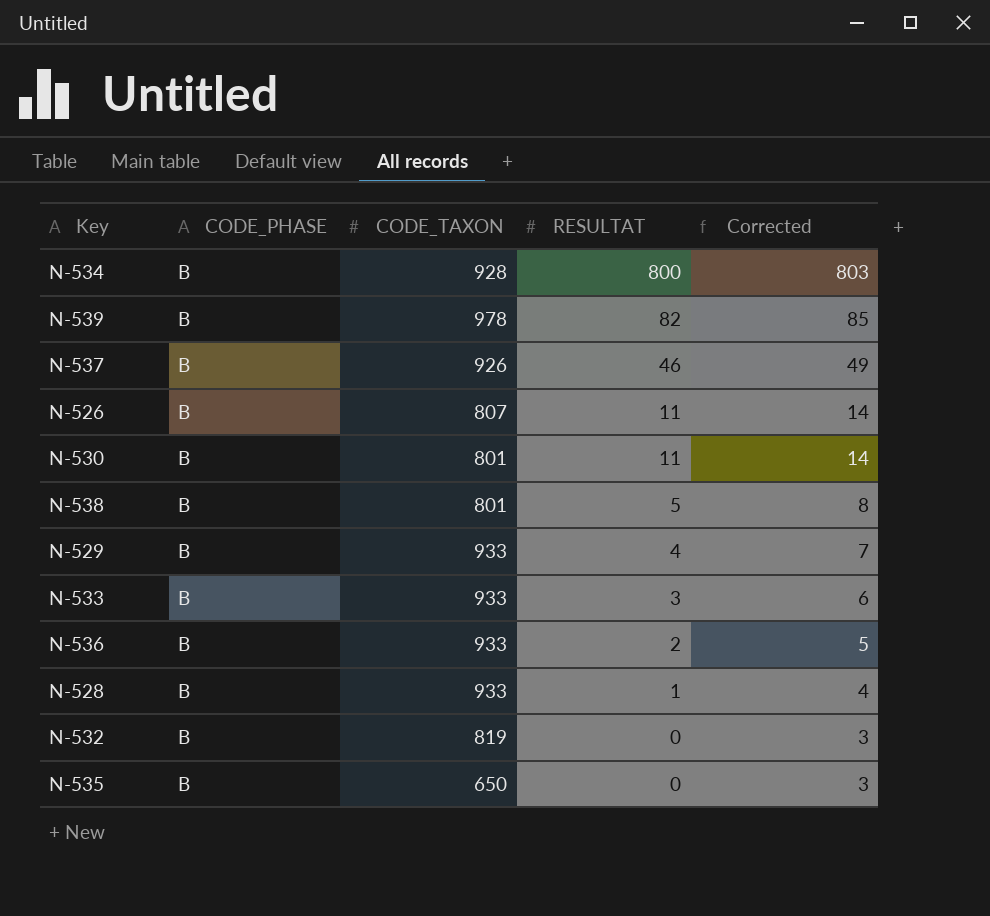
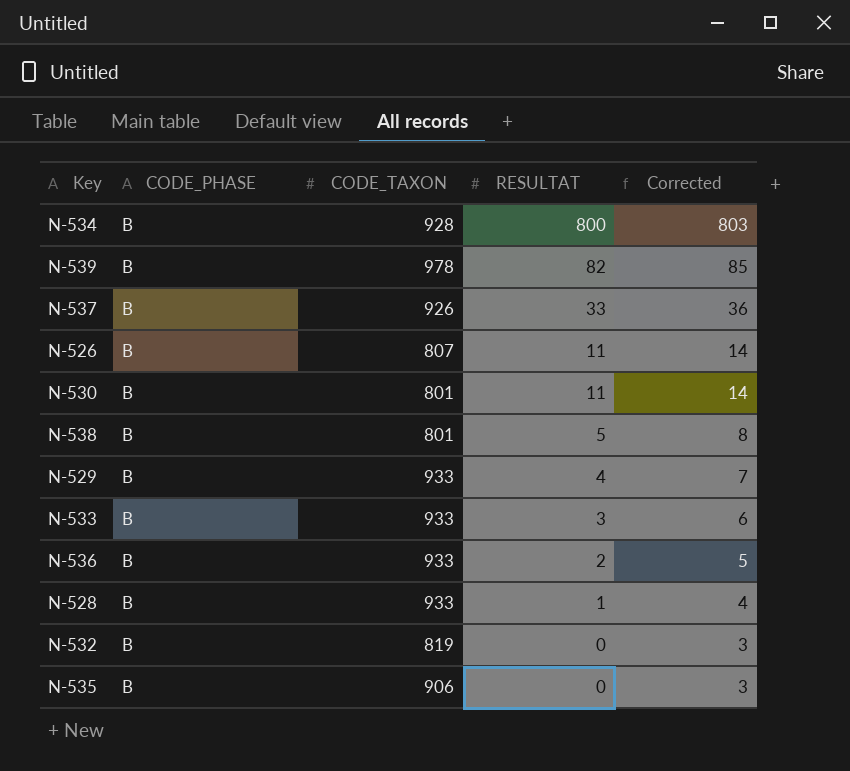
N-537 | RESULTAT: 46 -> 33
N-537 | Corrected: 49 -> 36
N-535 | CODE_TAXON: 650 -> 906

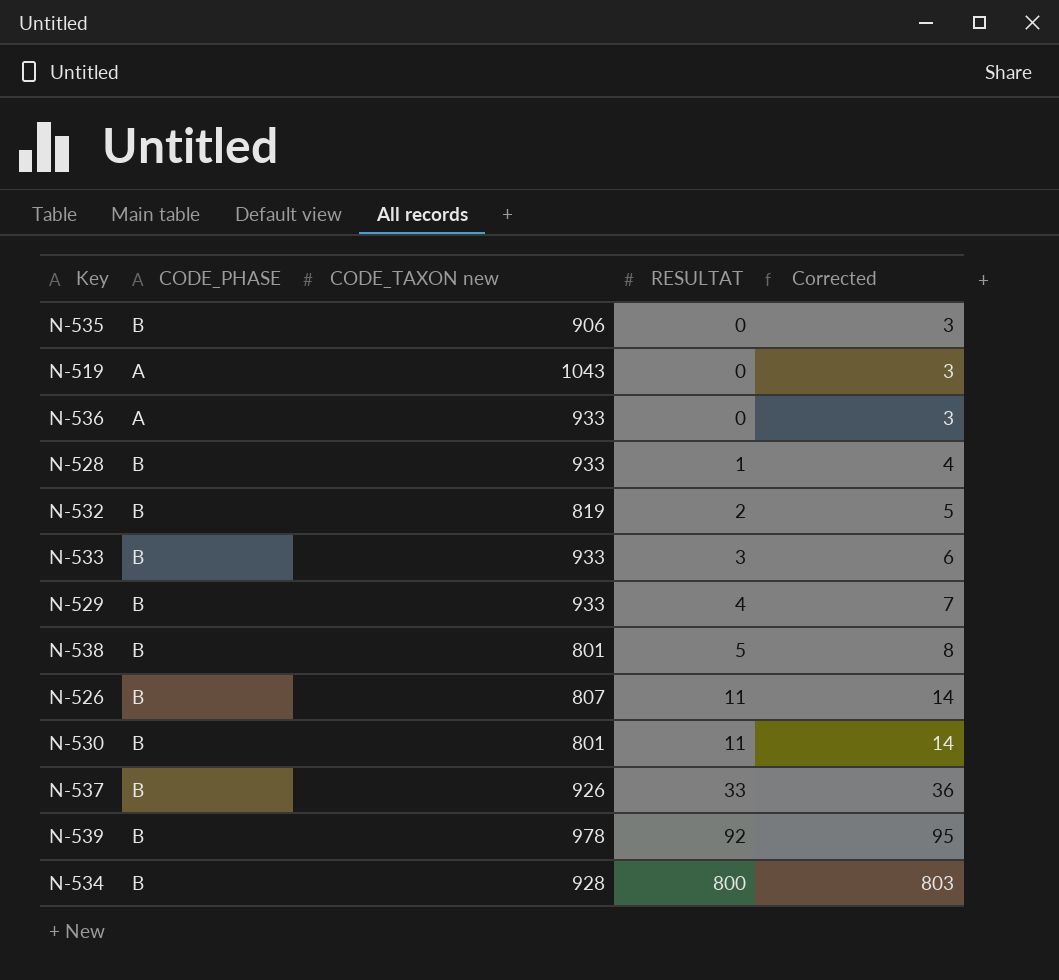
row order: RESULTAT descending -> RESULTAT ascending
column name: CODE_TAXON -> CODE_TAXON new
row N-519: none -> A | 1043 | 0 | 3
N-536 | CODE_PHASE: B -> A
N-536 | RESULTAT: 2 -> 0
N-536 | Corrected: 5 -> 3
N-532 | RESULTAT: 0 -> 2
N-532 | Corrected: 3 -> 5
N-539 | RESULTAT: 82 -> 92
N-539 | Corrected: 85 -> 95

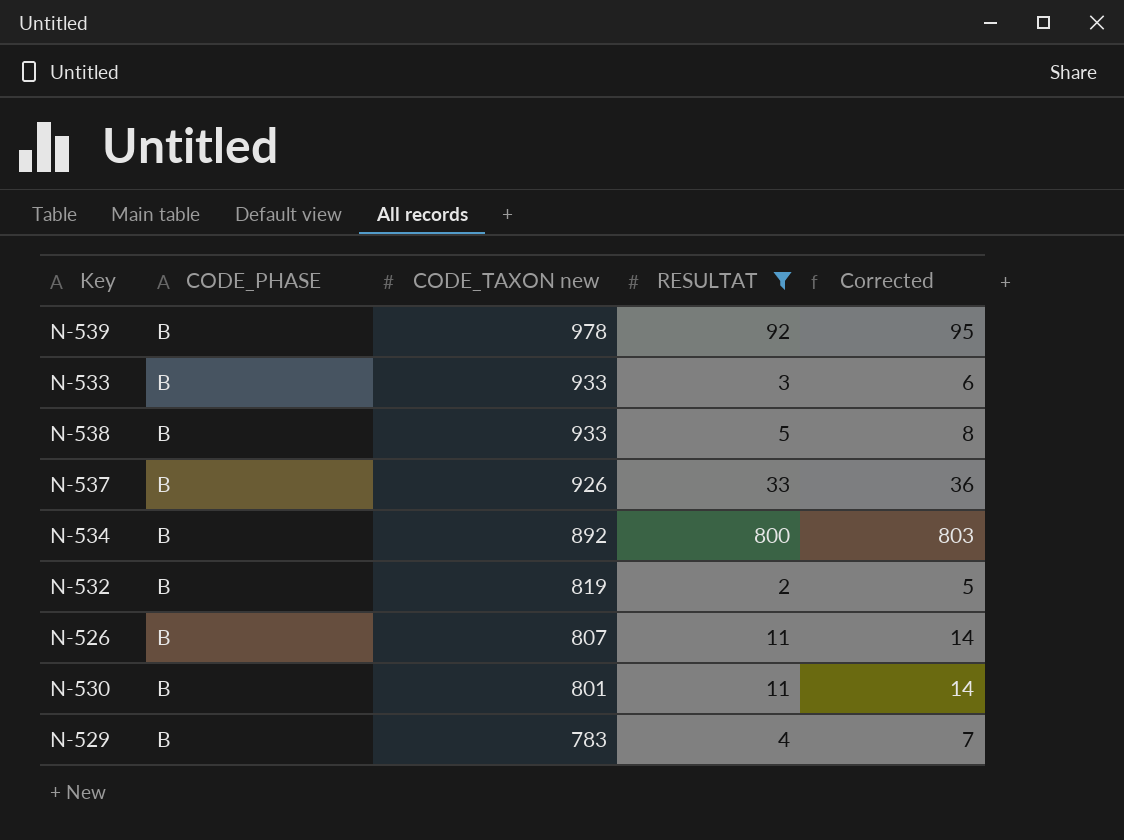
filter: none -> RESULTAT >= 2
row order: RESULTAT ascending -> CODE_TAXON new descending
N-538 | CODE_TAXON new: 801 -> 933
N-534 | CODE_TAXON new: 928 -> 892
N-529 | CODE_TAXON new: 933 -> 783

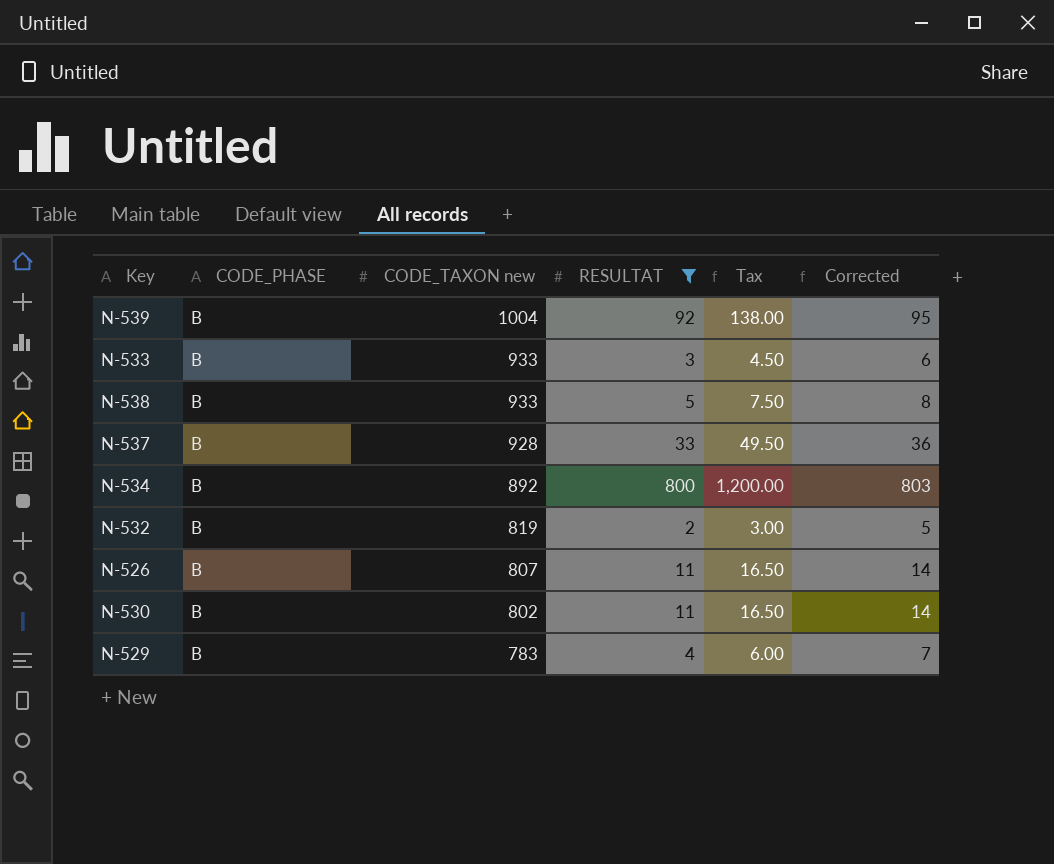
column Tax | formula: none -> [RESULTAT] * 1.5
N-539 | CODE_TAXON new: 978 -> 1004
N-537 | CODE_TAXON new: 926 -> 928
N-530 | CODE_TAXON new: 801 -> 802

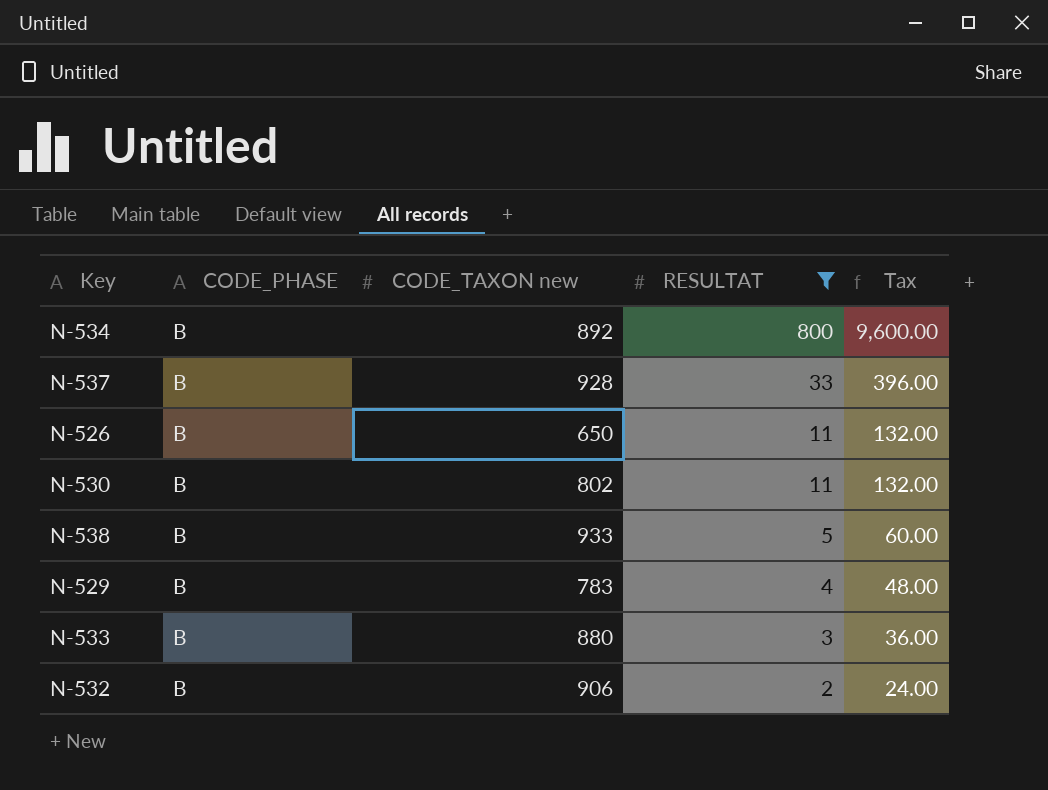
row order: CODE_TAXON new descending -> RESULTAT descending
column Corrected | formula: [RESULTAT] + 3 -> none
column Tax | formula: [RESULTAT] * 1.5 -> [RESULTAT] * 12
row N-539: B | 1004 | 92 | 138.00 | 95 -> none
N-526 | CODE_TAXON new: 807 -> 650
N-533 | CODE_TAXON new: 933 -> 880
N-532 | CODE_TAXON new: 819 -> 906

